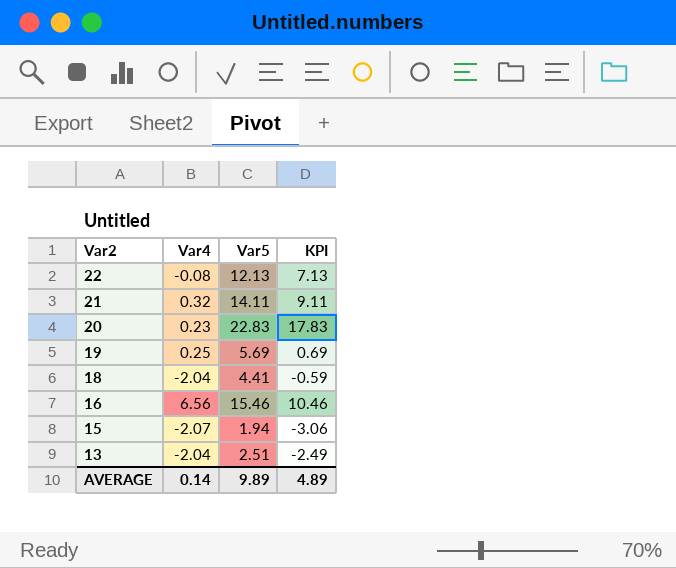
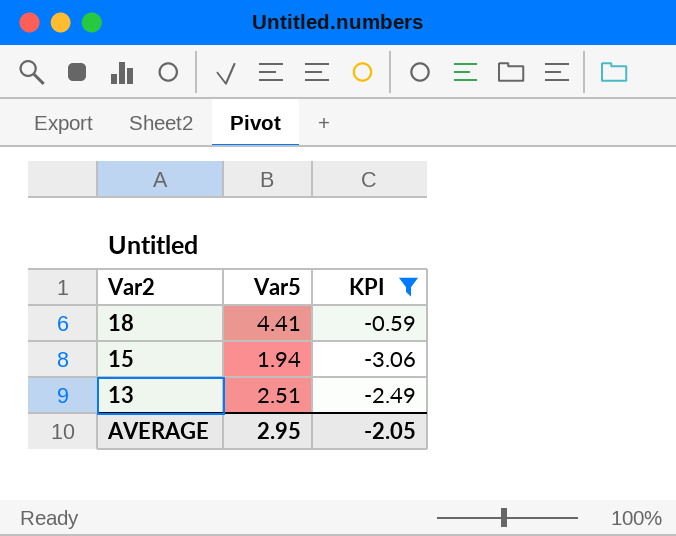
filter: none -> KPI <= -0.59
column Var4 | position: 2 -> none
AVERAGE | Var5: 9.89 -> 2.95
AVERAGE | KPI: 4.89 -> -2.05

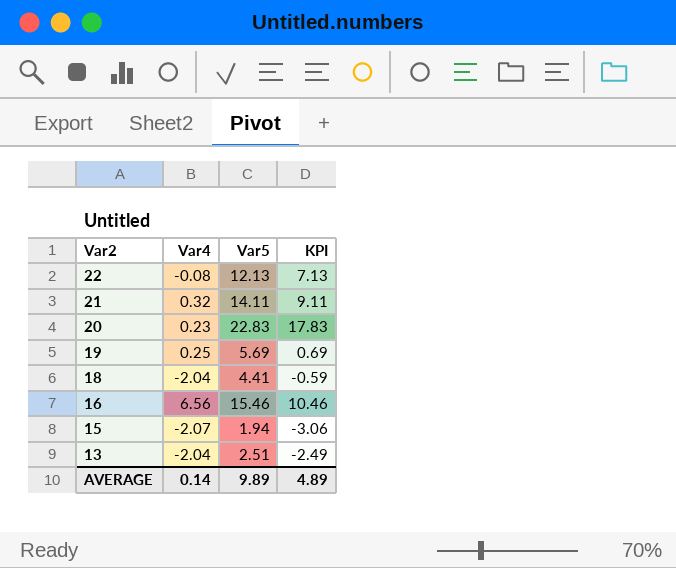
filter: KPI <= -0.59 -> none
column Var4 | position: none -> 2
AVERAGE | Var5: 2.95 -> 9.89
AVERAGE | KPI: -2.05 -> 4.89

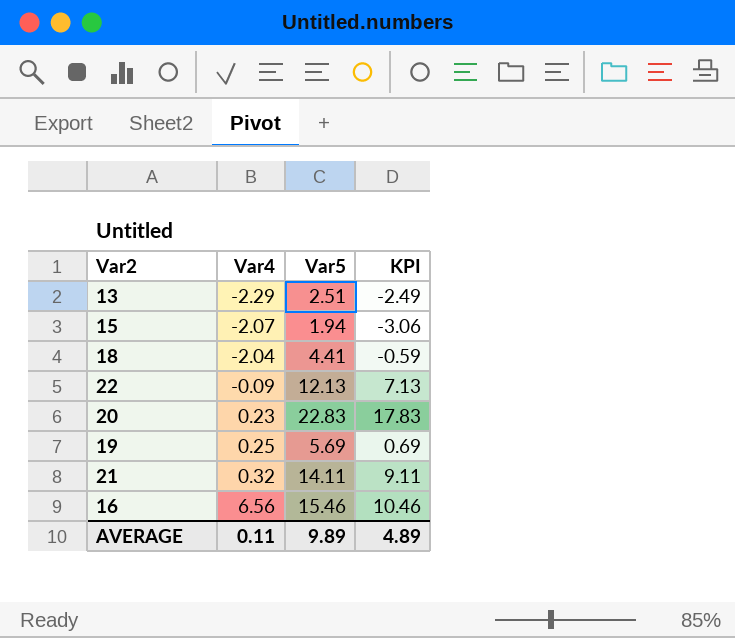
row order: Var2 descending -> Var4 ascending
13 | Var4: -2.04 -> -2.29
22 | Var4: -0.08 -> -0.09
AVERAGE | Var4: 0.14 -> 0.11

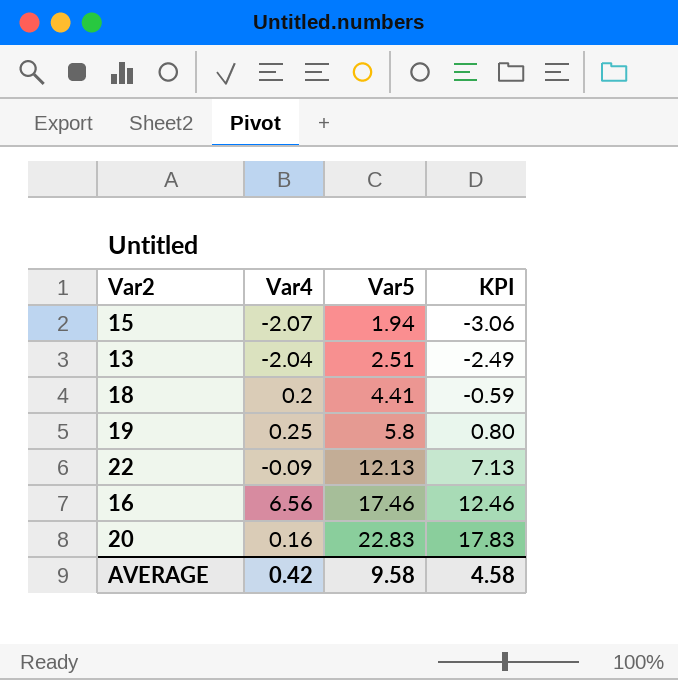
row order: Var4 ascending -> Var5 ascending
row 21: 0.32 | 14.11 | 9.11 -> none
13 | Var4: -2.29 -> -2.04
18 | Var4: -2.04 -> 0.2
19 | Var5: 5.69 -> 5.8
19 | KPI: 0.69 -> 0.80
16 | Var5: 15.46 -> 17.46
16 | KPI: 10.46 -> 12.46
20 | Var4: 0.23 -> 0.16
AVERAGE | Var4: 0.11 -> 0.42
AVERAGE | Var5: 9.89 -> 9.58
AVERAGE | KPI: 4.89 -> 4.58

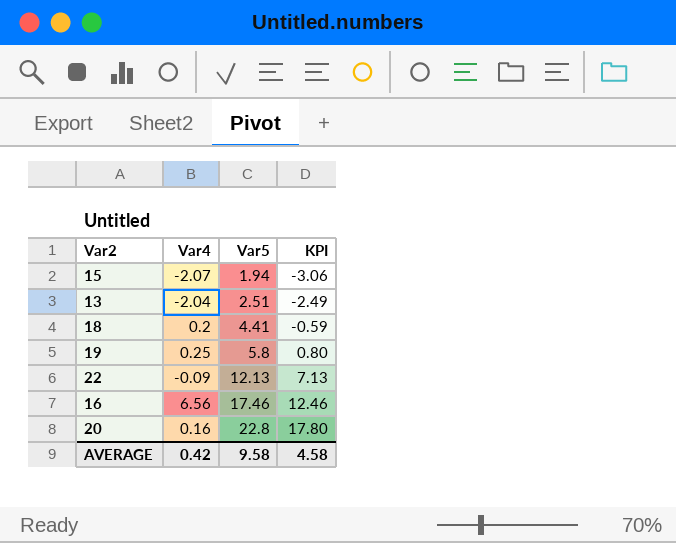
20 | Var5: 22.83 -> 22.8
20 | KPI: 17.83 -> 17.80

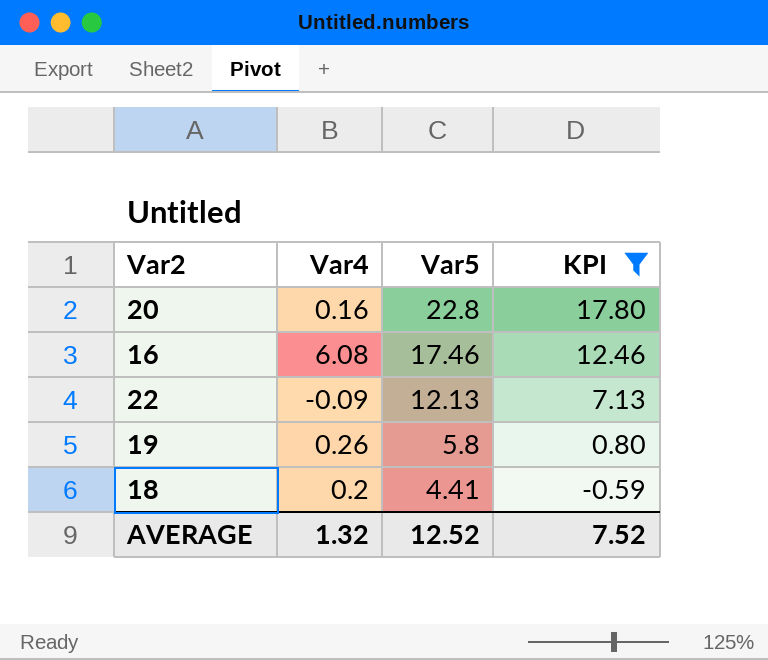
filter: none -> KPI >= -0.59
row order: Var5 ascending -> Var5 descending
16 | Var4: 6.56 -> 6.08
19 | Var4: 0.25 -> 0.26
AVERAGE | Var4: 0.42 -> 1.32
AVERAGE | Var5: 9.58 -> 12.52
AVERAGE | KPI: 4.58 -> 7.52

